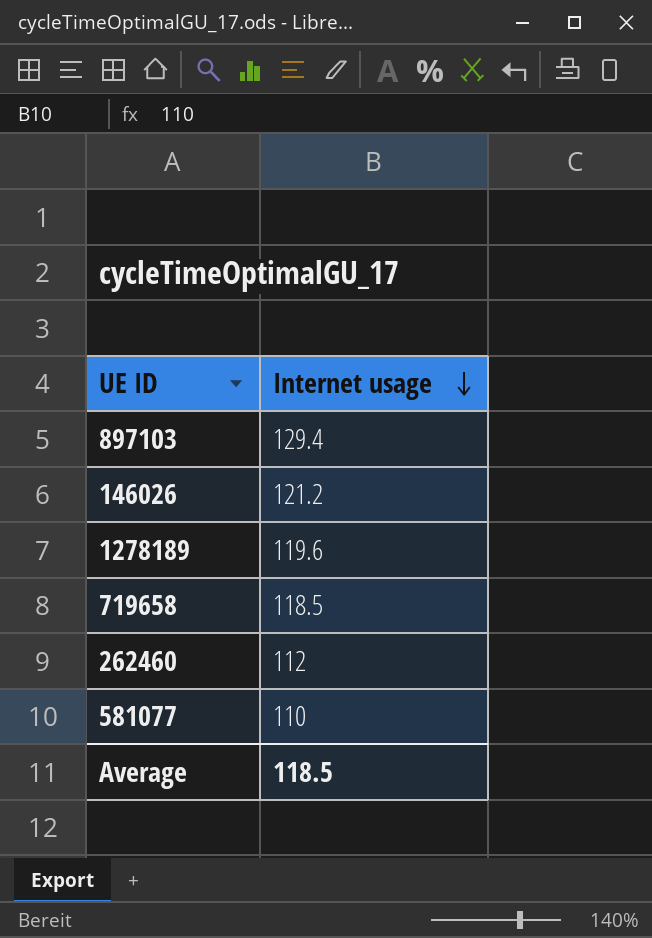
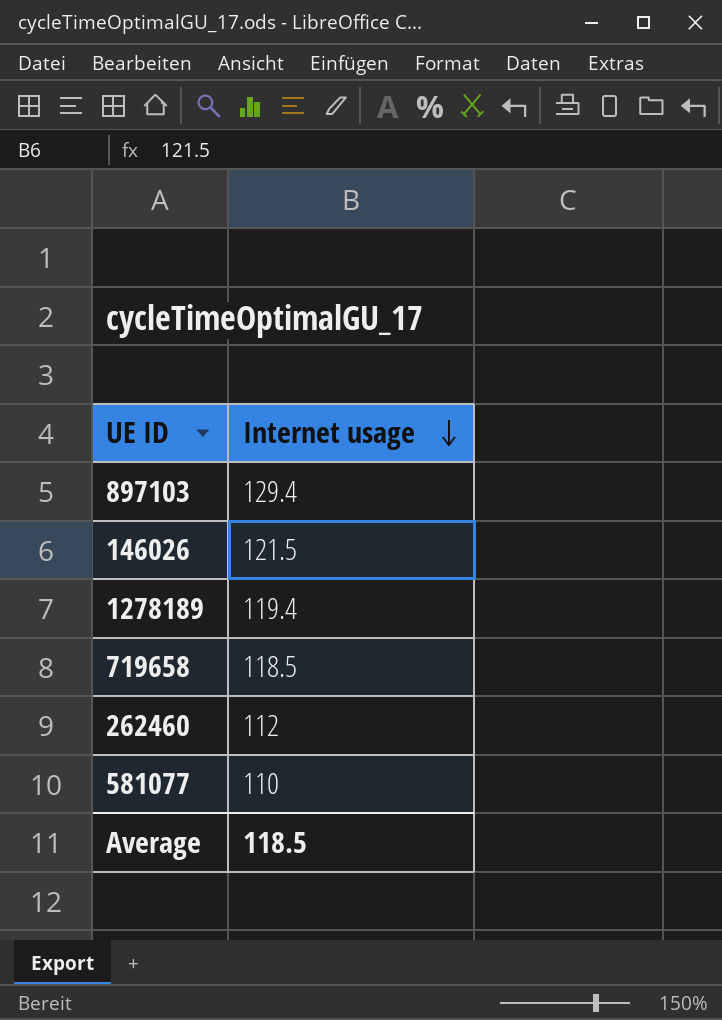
146026 | Internet usage: 121.2 -> 121.5
1278189 | Internet usage: 119.6 -> 119.4

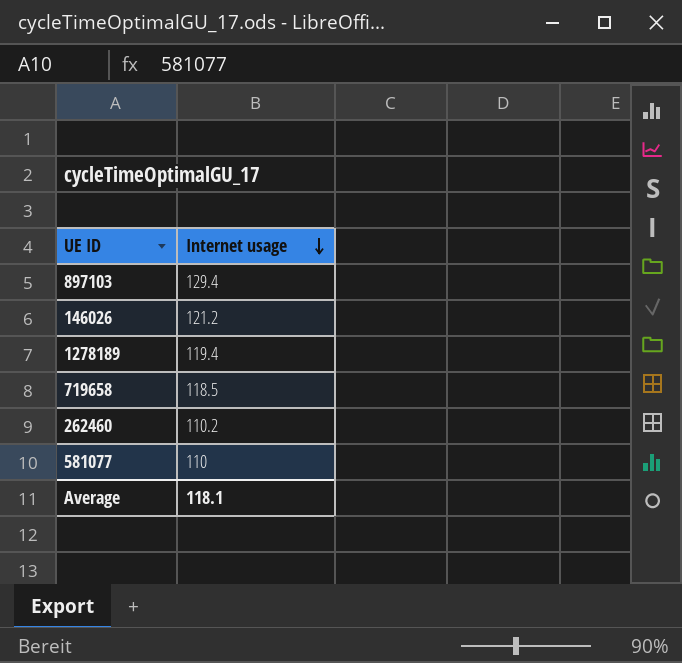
146026 | Internet usage: 121.5 -> 121.2
262460 | Internet usage: 112 -> 110.2
Average | Internet usage: 118.5 -> 118.1

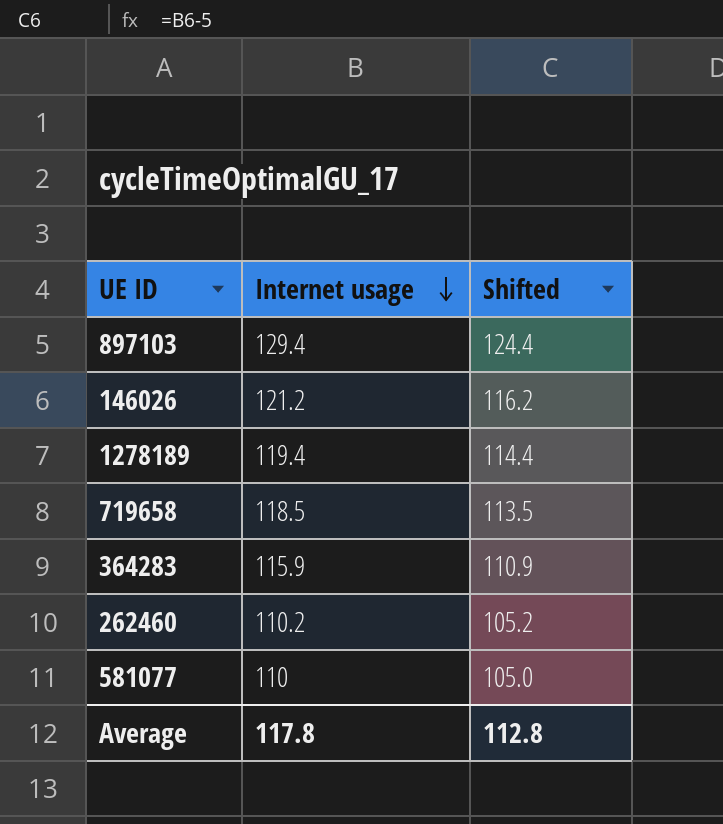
column Shifted | formula: none -> [Internet usage] - 5
row 364283: none -> 115.9 | 110.9
Average | Internet usage: 118.1 -> 117.8

